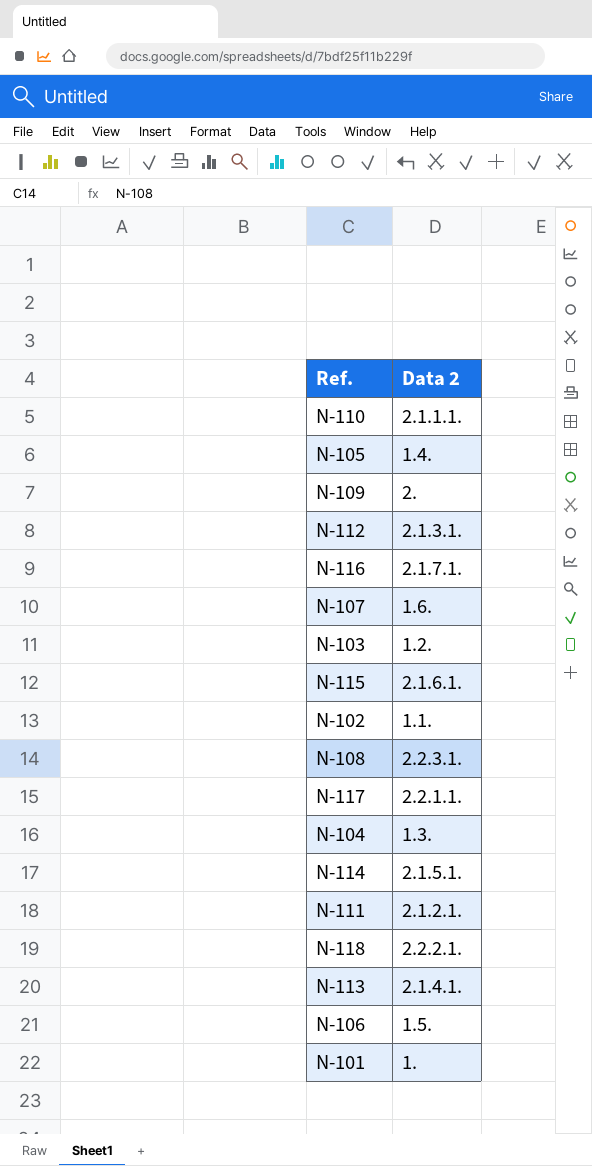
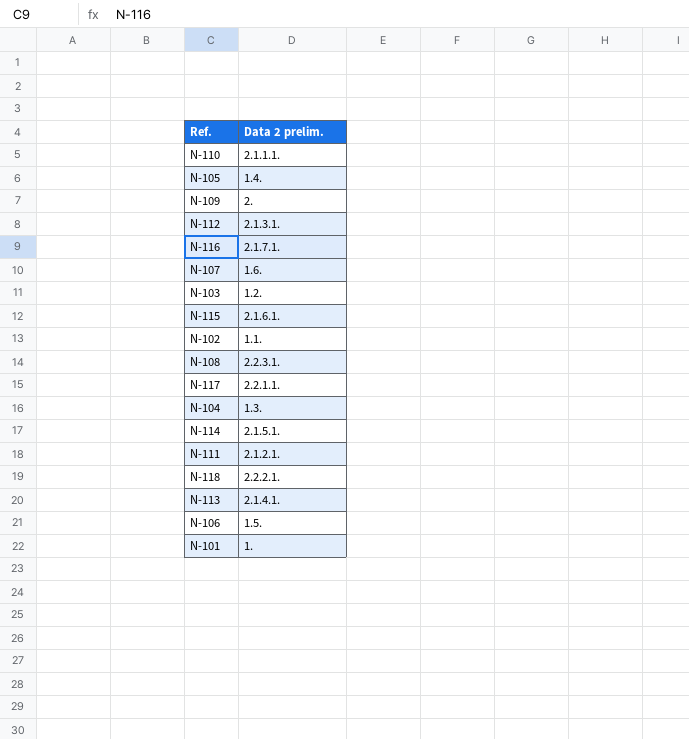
column name: Data 2 -> Data 2 prelim.

